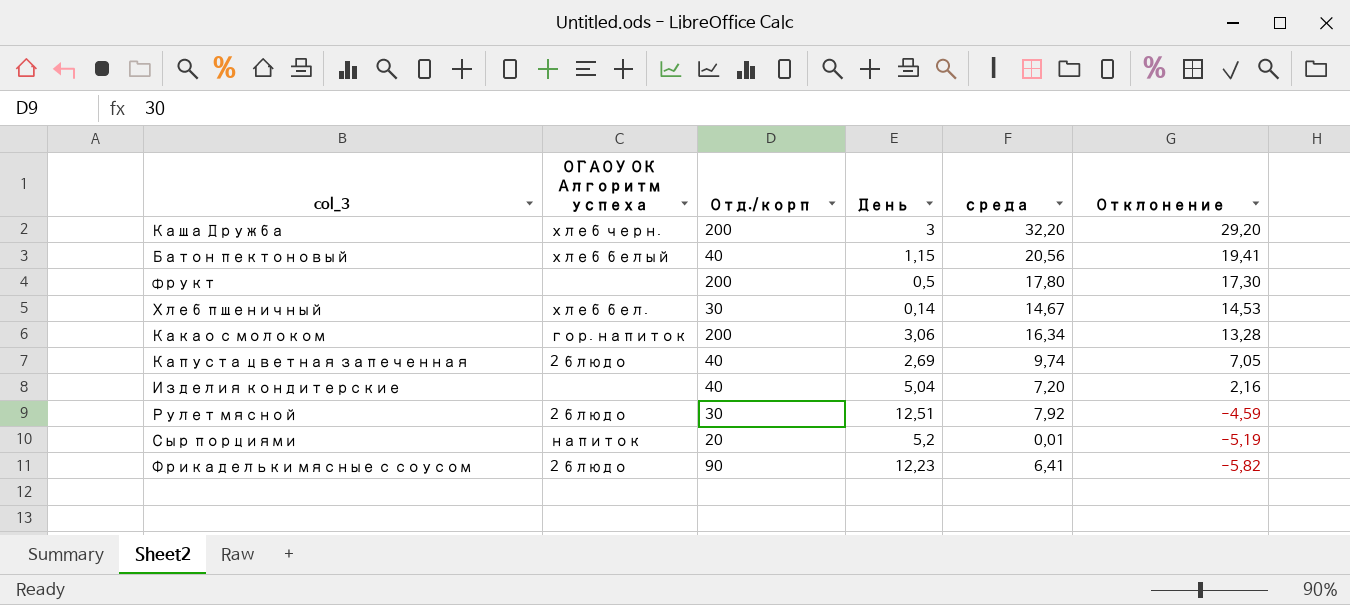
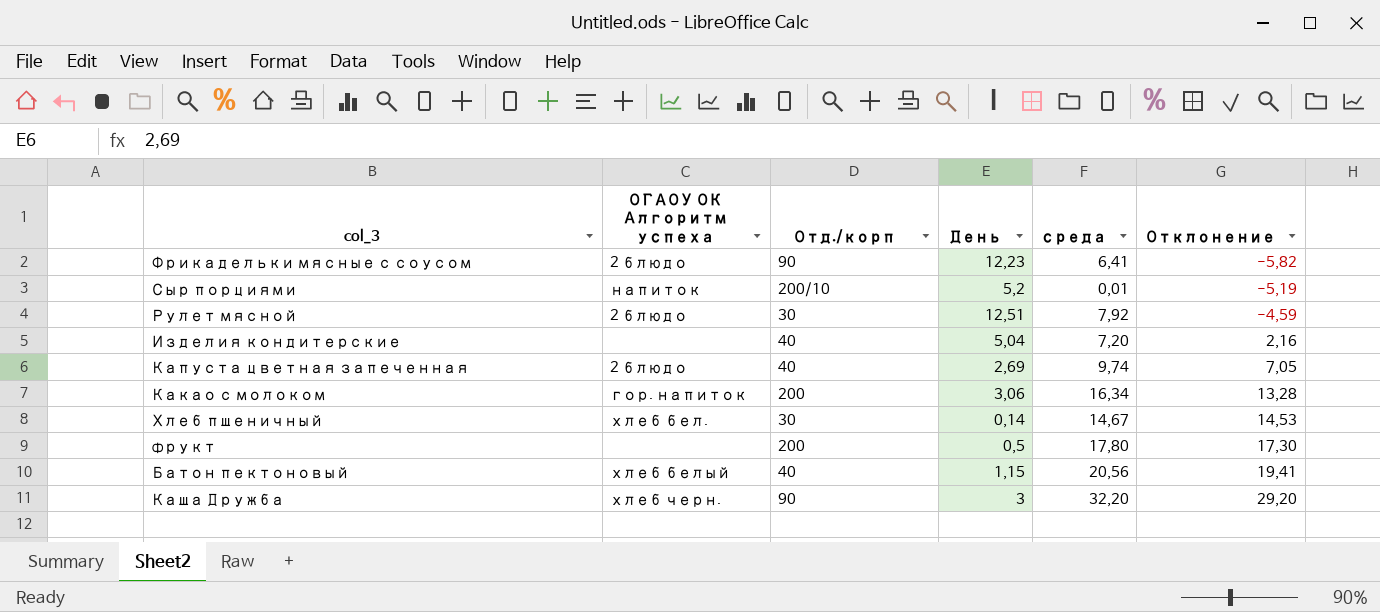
row order: Отклонение descending -> Отклонение ascending
Сыр порциями | Отд./корп: 20 -> 200/10
Каша Дружба | Отд./корп: 200 -> 90

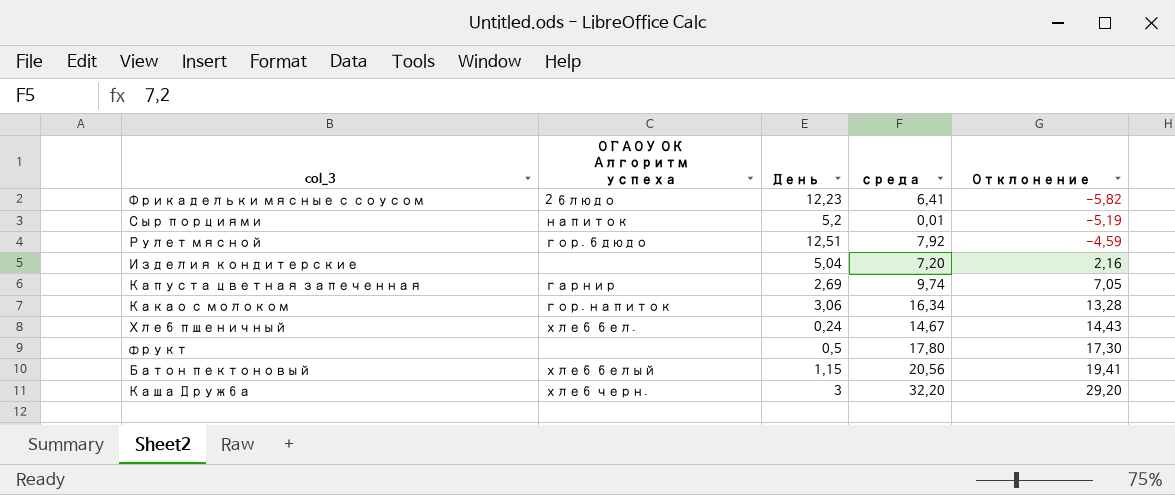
column Отд./корп | position: 3 -> none
Рулет мясной | ОГАОУ ОК Алгоритм успеха: 2 блюдо -> гор. бдюдо
Капуста цветная запеченная | ОГАОУ ОК Алгоритм успеха: 2 блюдо -> гарнир
Хлеб пшеничный | День: 0,14 -> 0,24
Хлеб пшеничный | Отклонение: 14,53 -> 14,43

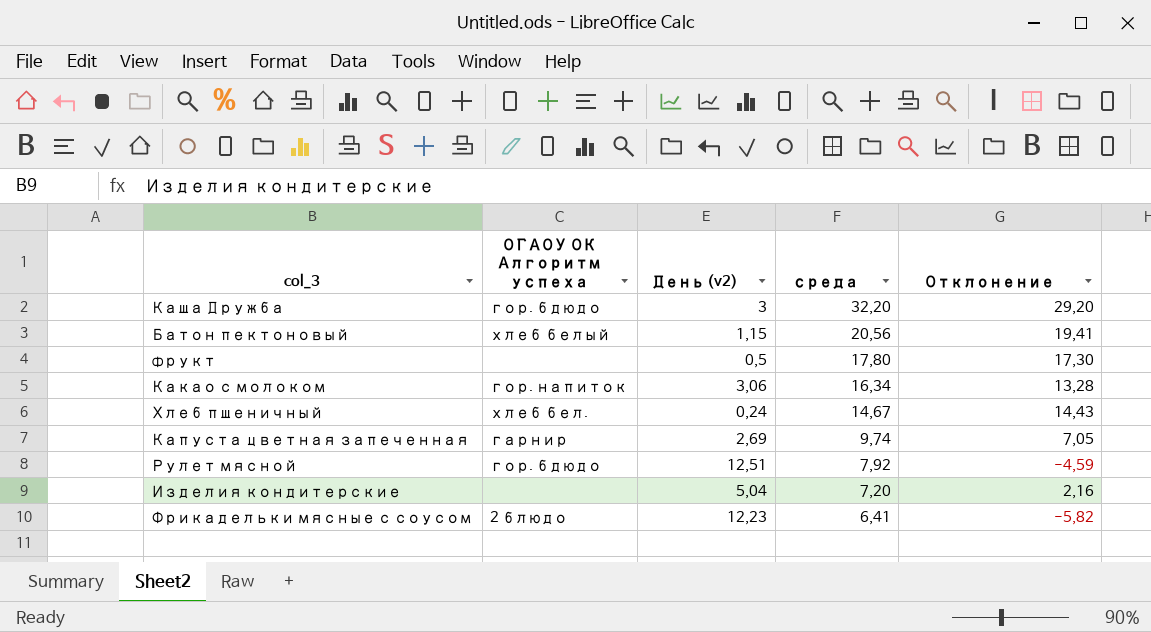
row order: Отклонение ascending -> среда descending
column name: День -> День (v2)
row Сыр порциями: напиток | 5,2 | 0,01 | -5,19 -> none
Каша Дружба | ОГАОУ ОК Алгоритм успеха: хлеб черн. -> гор. бдюдо

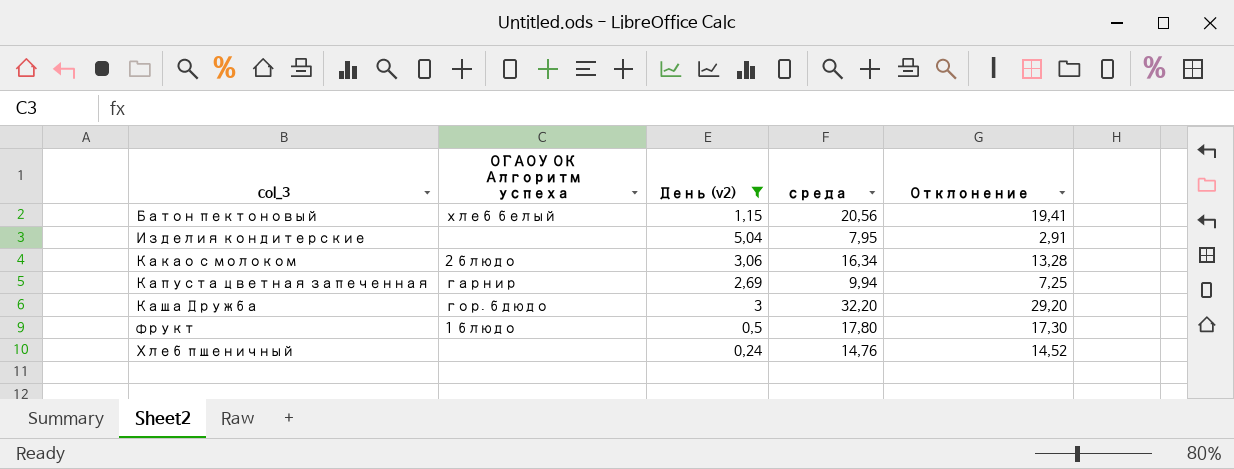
filter: none -> День (v2) <= 5,04
row order: среда descending -> col_3 ascending
Изделия кондитерские | среда: 7,20 -> 7,95
Изделия кондитерские | Отклонение: 2,16 -> 2,91
Какао с молоком | ОГАОУ ОК Алгоритм успеха: гор. напиток -> 2 блюдо
Капуста цветная запеченная | среда: 9,74 -> 9,94
Капуста цветная запеченная | Отклонение: 7,05 -> 7,25
фрукт | ОГАОУ ОК Алгоритм успеха: none -> 1 блюдо
Хлеб пшеничный | ОГАОУ ОК Алгоритм успеха: хлеб бел. -> none
Хлеб пшеничный | среда: 14,67 -> 14,76
Хлеб пшеничный | Отклонение: 14,43 -> 14,52

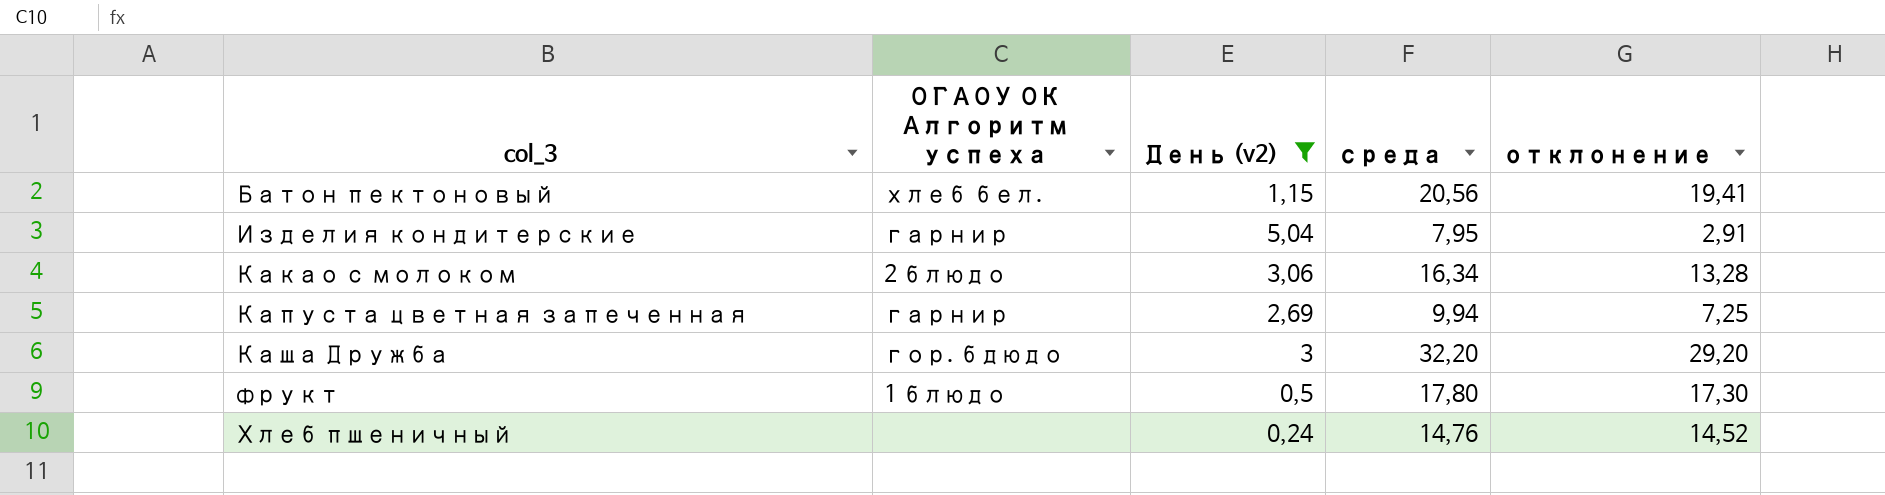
column name: Отклонение -> отклонение
Батон пектоновый | ОГАОУ ОК Алгоритм успеха: хлеб белый -> хлеб бел.
Изделия кондитерские | ОГАОУ ОК Алгоритм успеха: none -> гарнир

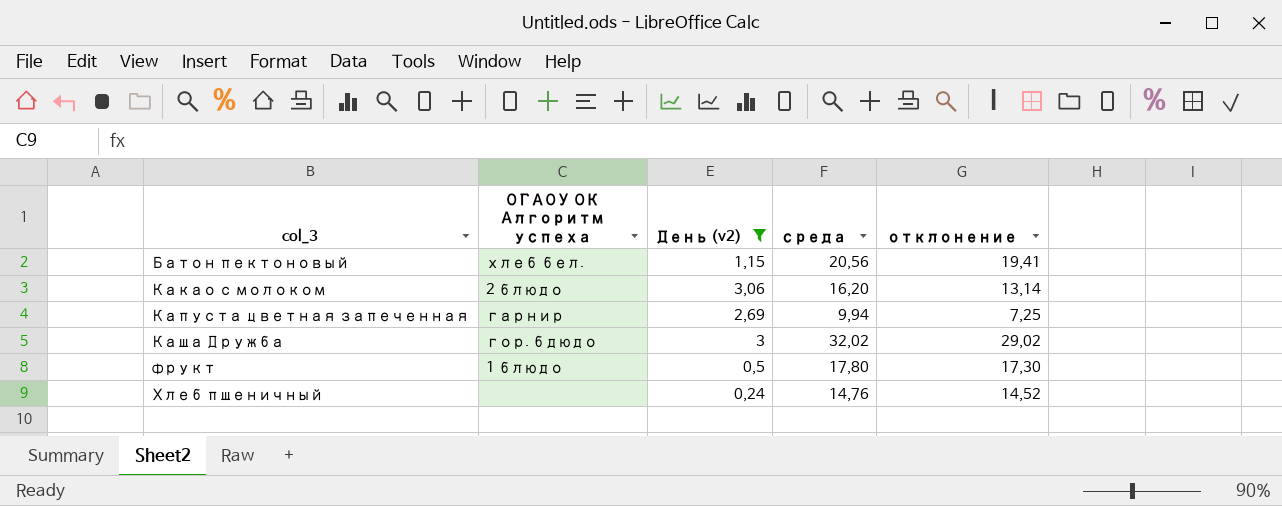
row Изделия кондитерские: гарнир | 5,04 | 7,95 | 2,91 -> none
Какао с молоком | среда: 16,34 -> 16,20
Какао с молоком | отклонение: 13,28 -> 13,14
Каша Дружба | среда: 32,20 -> 32,02
Каша Дружба | отклонение: 29,20 -> 29,02

